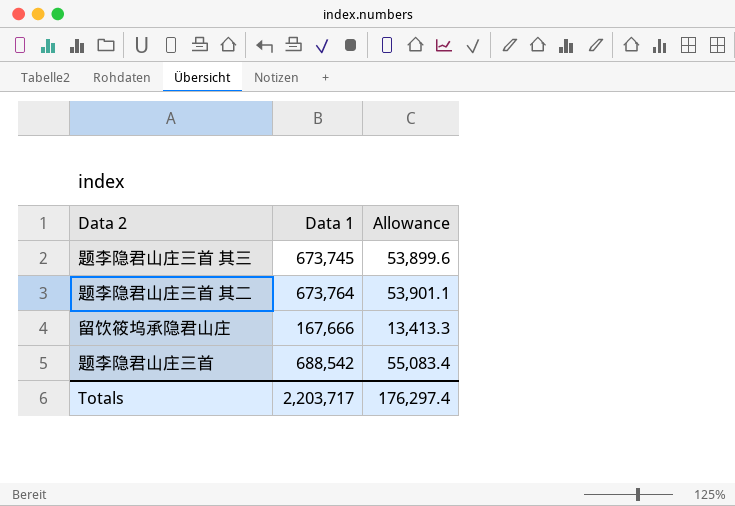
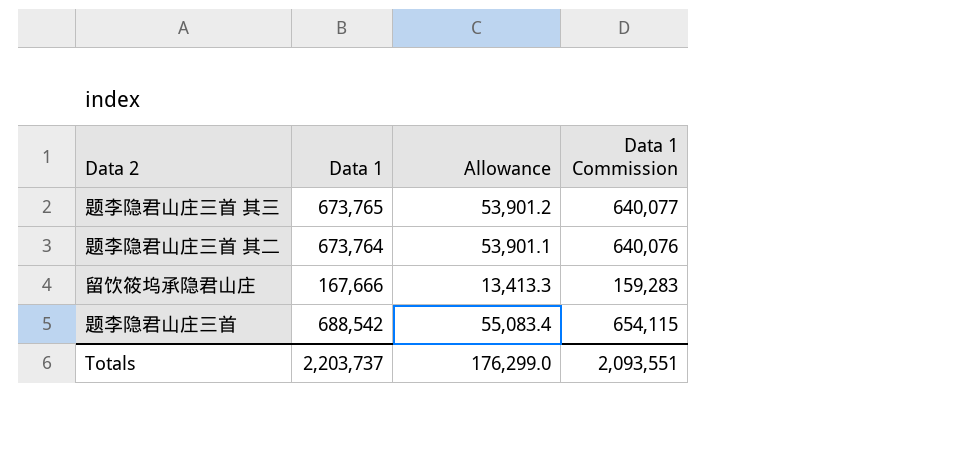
column Data 1 Commission | formula: none -> [Data 1] * 0.95
题李隐君山庄三首 其三 | Data 1: 673,745 -> 673,765
题李隐君山庄三首 其三 | Allowance: 53,899.6 -> 53,901.2
Totals | Data 1: 2,203,717 -> 2,203,737
Totals | Allowance: 176,297.4 -> 176,299.0

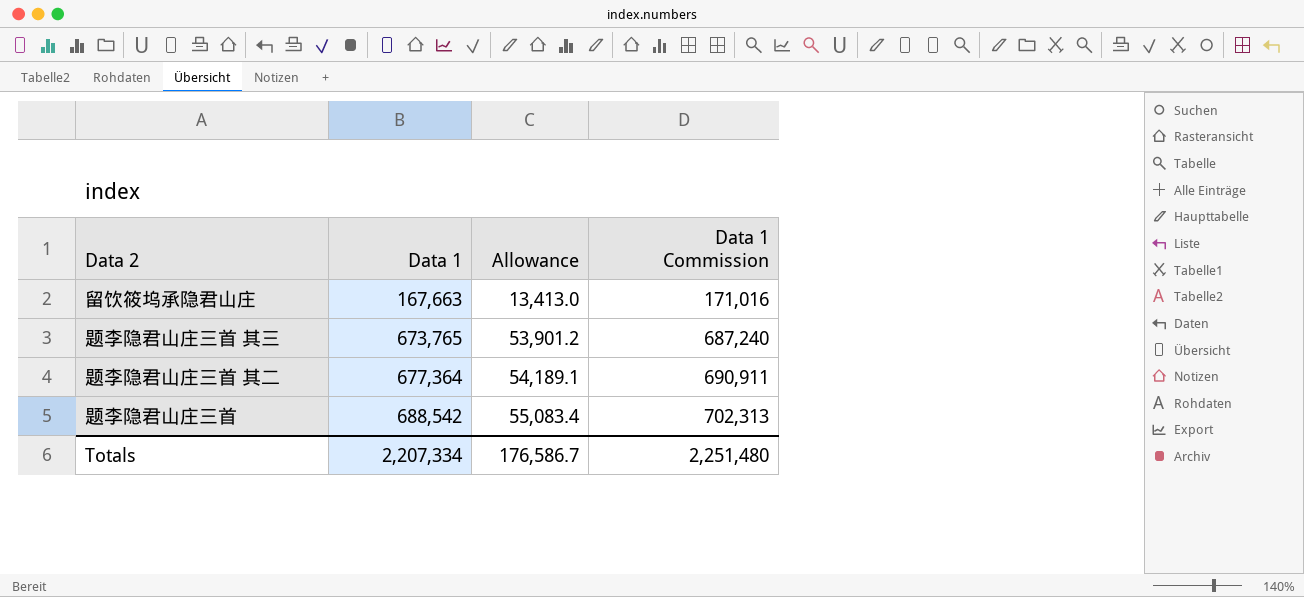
row order: none -> Data 1 ascending
column Data 1 Commission | formula: [Data 1] * 0.95 -> [Data 1] * 1.02
留饮筱坞承隐君山庄 | Data 1: 167,666 -> 167,663
留饮筱坞承隐君山庄 | Allowance: 13,413.3 -> 13,413.0
题李隐君山庄三首 其二 | Data 1: 673,764 -> 677,364
题李隐君山庄三首 其二 | Allowance: 53,901.1 -> 54,189.1
Totals | Data 1: 2,203,737 -> 2,207,334
Totals | Allowance: 176,299.0 -> 176,586.7
Totals | Data 1 Commission: 2,093,551 -> 2,251,480

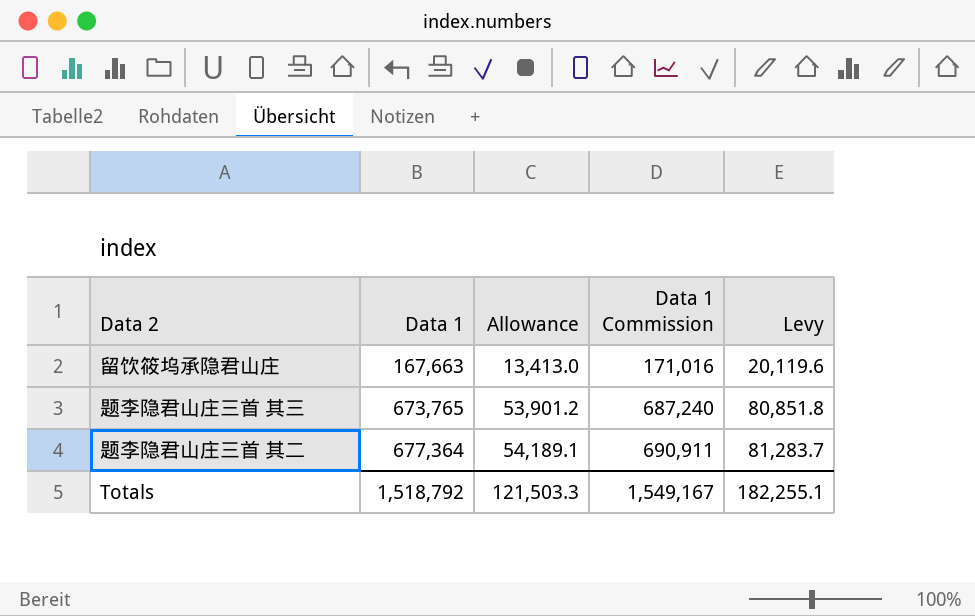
column Levy | formula: none -> [Data 1] * 0.12
row 题李隐君山庄三首: 688,542 | 55,083.4 | 702,313 -> none
Totals | Data 1: 2,207,334 -> 1,518,792
Totals | Allowance: 176,586.7 -> 121,503.3
Totals | Data 1 Commission: 2,251,480 -> 1,549,167

